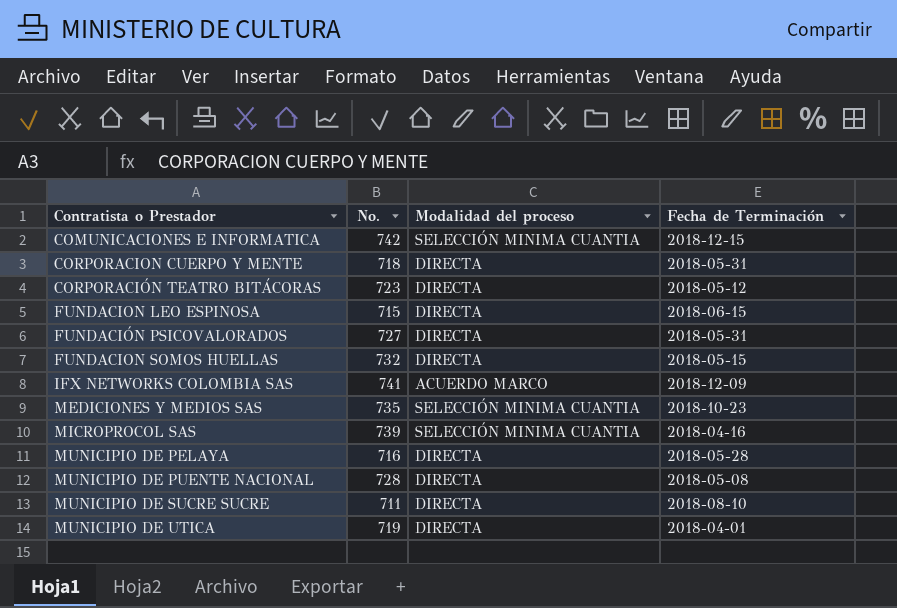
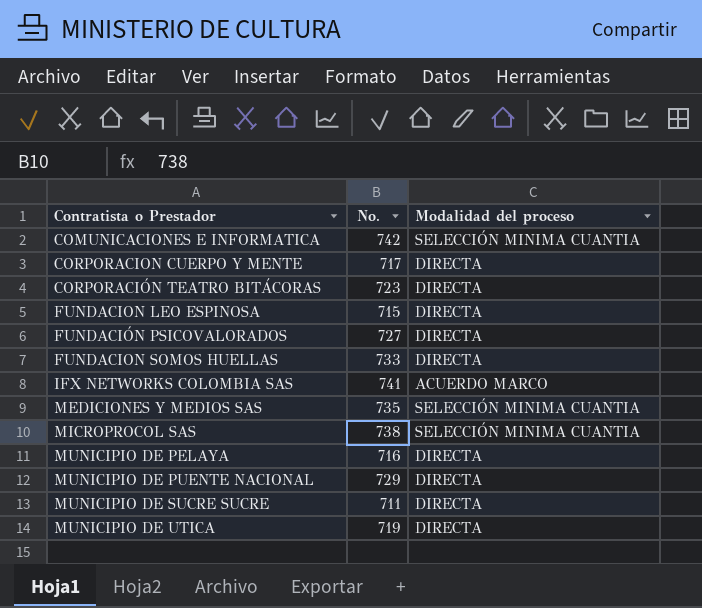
column Fecha de Terminación | position: 4 -> none
CORPORACION CUERPO Y MENTE | No.: 718 -> 717
FUNDACION SOMOS HUELLAS | No.: 732 -> 733
MICROPROCOL SAS | No.: 739 -> 738
MUNICIPIO DE PUENTE NACIONAL | No.: 728 -> 729

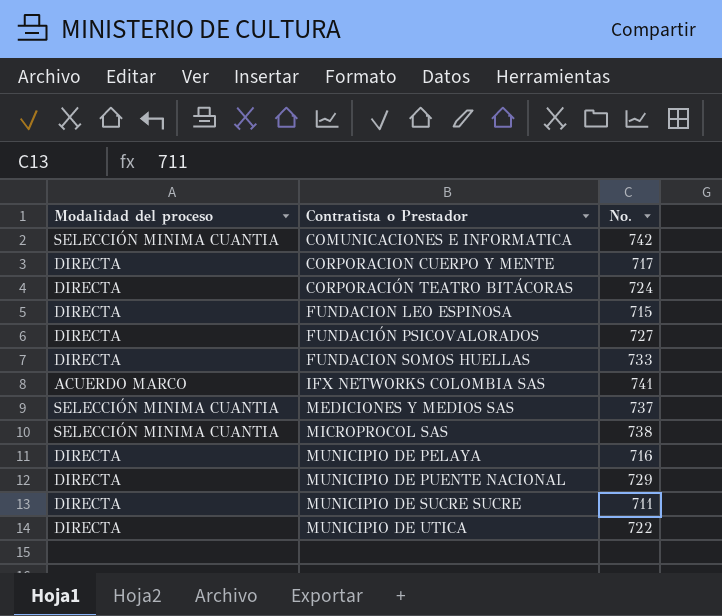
column Modalidad del proceso | position: 3 -> 1
CORPORACIÓN TEATRO BITÁCORAS | No.: 723 -> 724
MEDICIONES Y MEDIOS SAS | No.: 735 -> 737
MUNICIPIO DE UTICA | No.: 719 -> 722

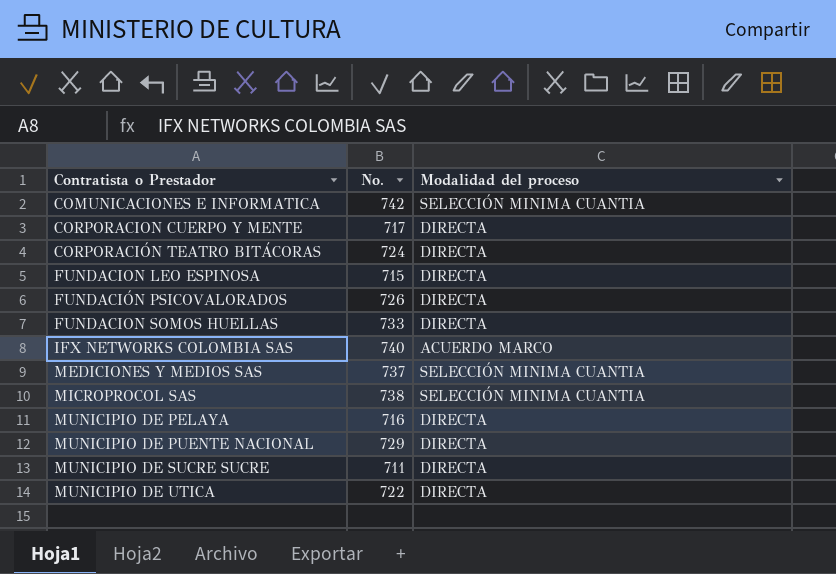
column Modalidad del proceso | position: 1 -> 3
FUNDACIÓN PSICOVALORADOS | No.: 727 -> 726
IFX NETWORKS COLOMBIA SAS | No.: 741 -> 740

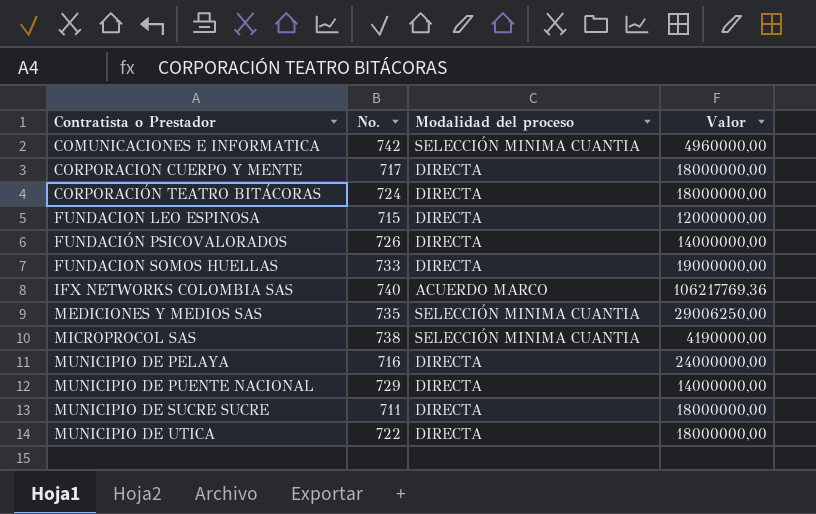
column Valor | position: none -> 4
MEDICIONES Y MEDIOS SAS | No.: 737 -> 735

